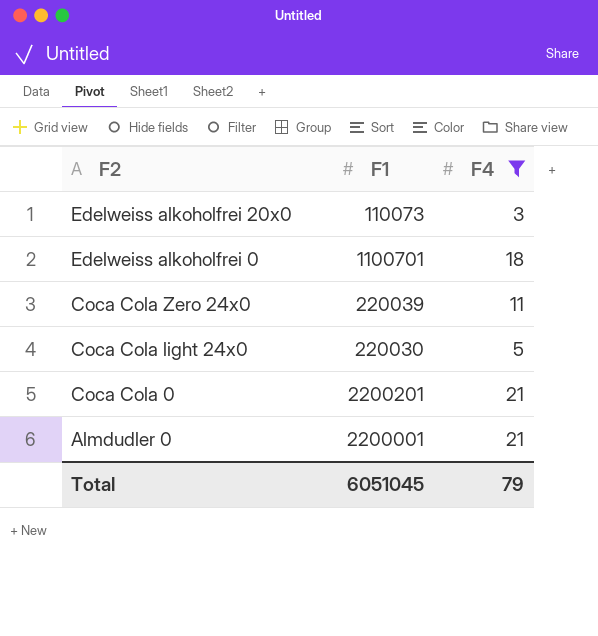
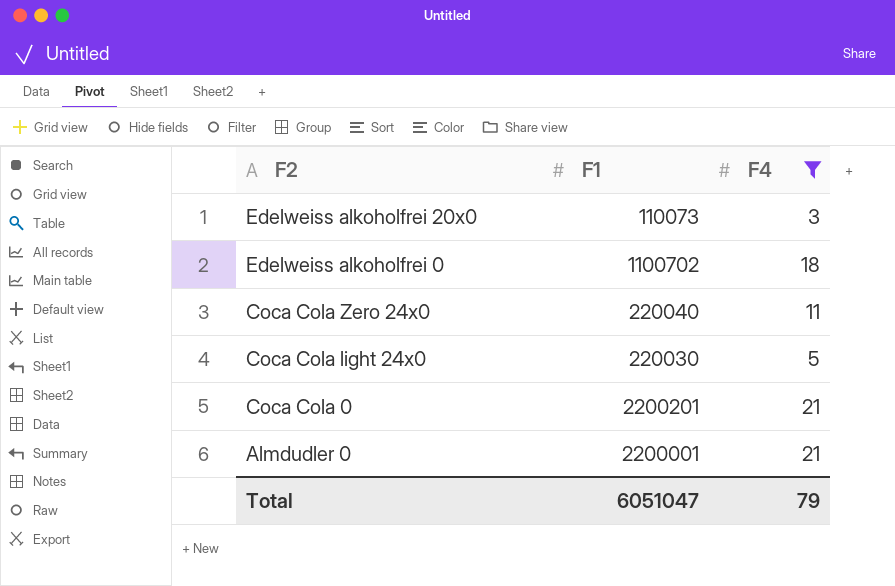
Edelweiss alkoholfrei 0 | F1: 1100701 -> 1100702
Coca Cola Zero 24x0 | F1: 220039 -> 220040
Total | F1: 6051045 -> 6051047

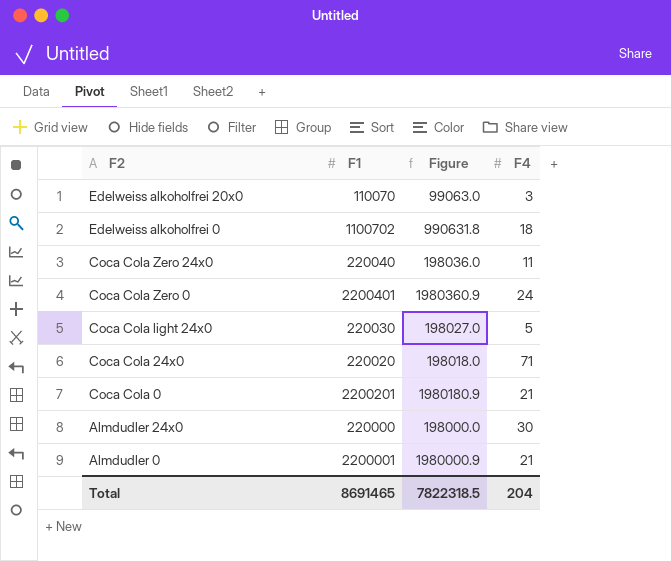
filter: F4 <= 21 -> none
column Figure | formula: none -> [F1] * 0.9
Edelweiss alkoholfrei 20x0 | F1: 110073 -> 110070
Total | F1: 6051047 -> 8691465
Total | F4: 79 -> 204

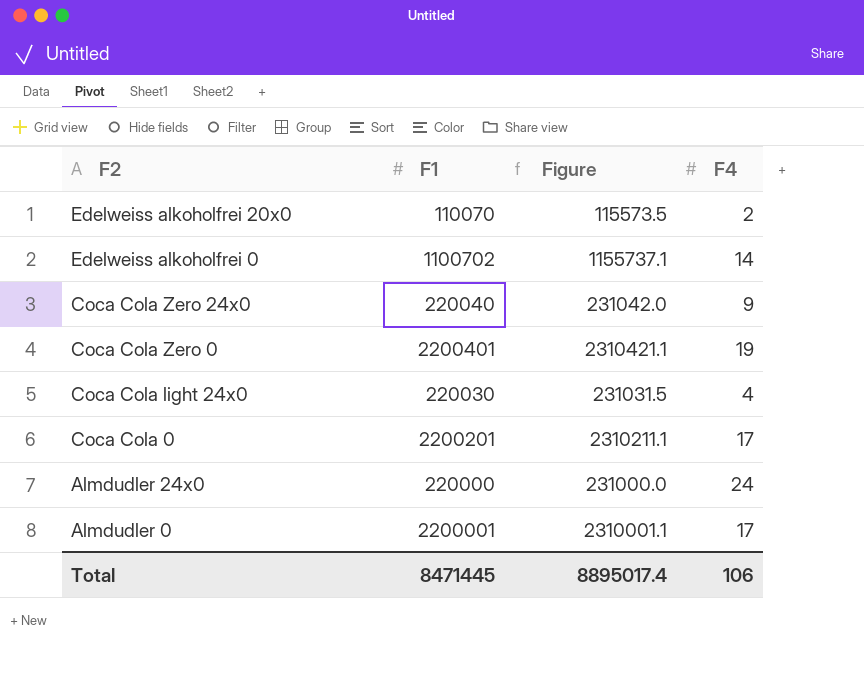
column Figure | formula: [F1] * 0.9 -> [F1] * 1.05
row Coca Cola 24x0: 220020 | 198018.0 | 71 -> none
Edelweiss alkoholfrei 20x0 | F4: 3 -> 2
Edelweiss alkoholfrei 0 | F4: 18 -> 14
Coca Cola Zero 24x0 | F4: 11 -> 9
Coca Cola Zero 0 | F4: 24 -> 19
Coca Cola light 24x0 | F4: 5 -> 4
Coca Cola 0 | F4: 21 -> 17
Almdudler 24x0 | F4: 30 -> 24
Almdudler 0 | F4: 21 -> 17
Total | F1: 8691465 -> 8471445
Total | Figure: 7822318.5 -> 8895017.4
Total | F4: 204 -> 106

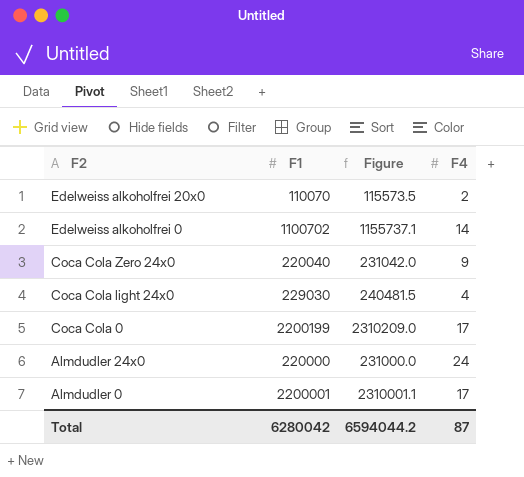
row Coca Cola Zero 0: 2200401 | 2310421.1 | 19 -> none
Coca Cola light 24x0 | F1: 220030 -> 229030
Coca Cola light 24x0 | Figure: 231031.5 -> 240481.5
Coca Cola 0 | F1: 2200201 -> 2200199
Coca Cola 0 | Figure: 2310211.1 -> 2310209.0
Total | F1: 8471445 -> 6280042
Total | Figure: 8895017.4 -> 6594044.2
Total | F4: 106 -> 87

